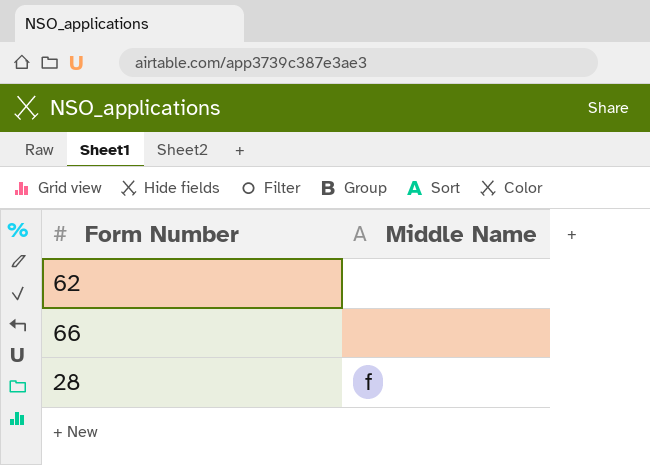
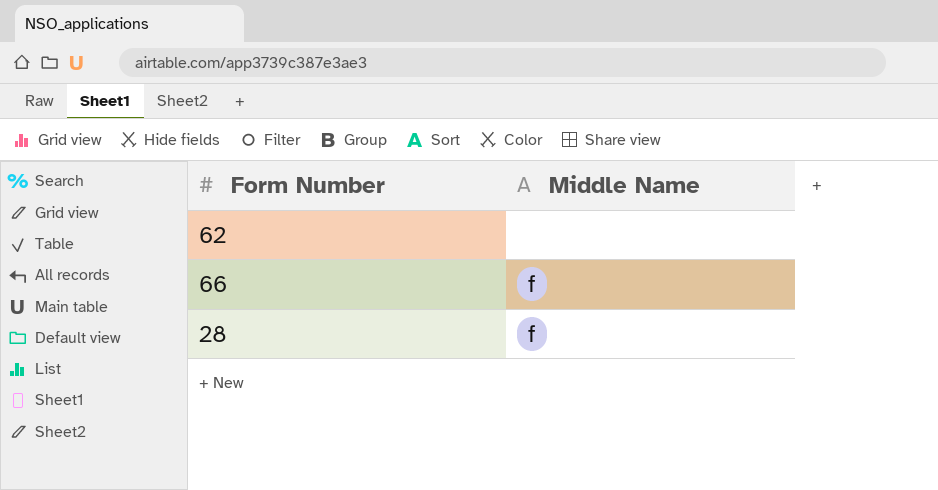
66 | Middle Name: none -> f

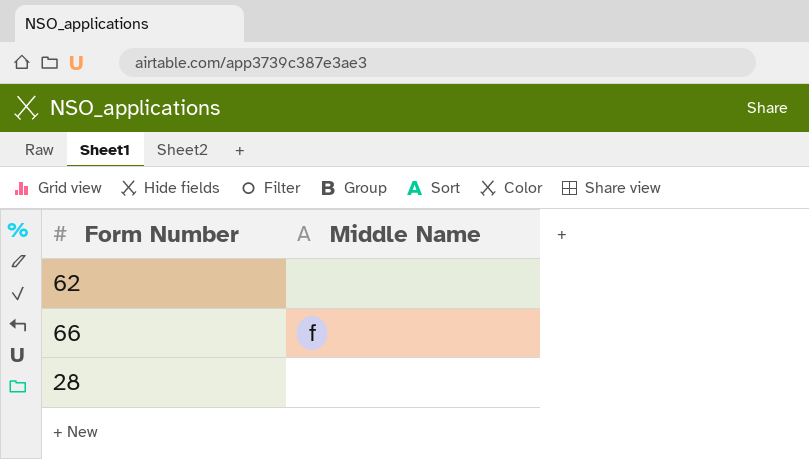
28 | Middle Name: f -> none

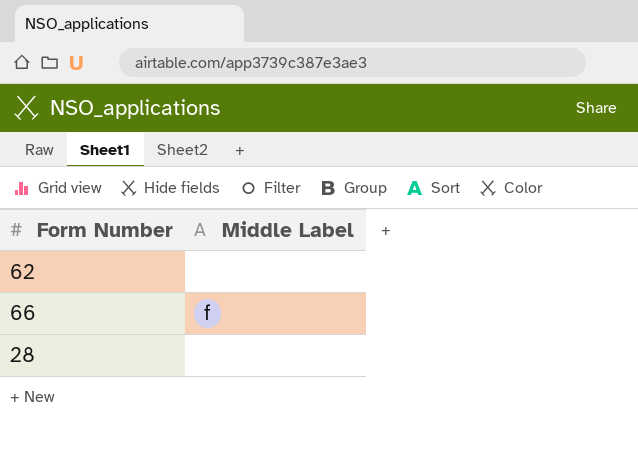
column name: Middle Name -> Middle Label

